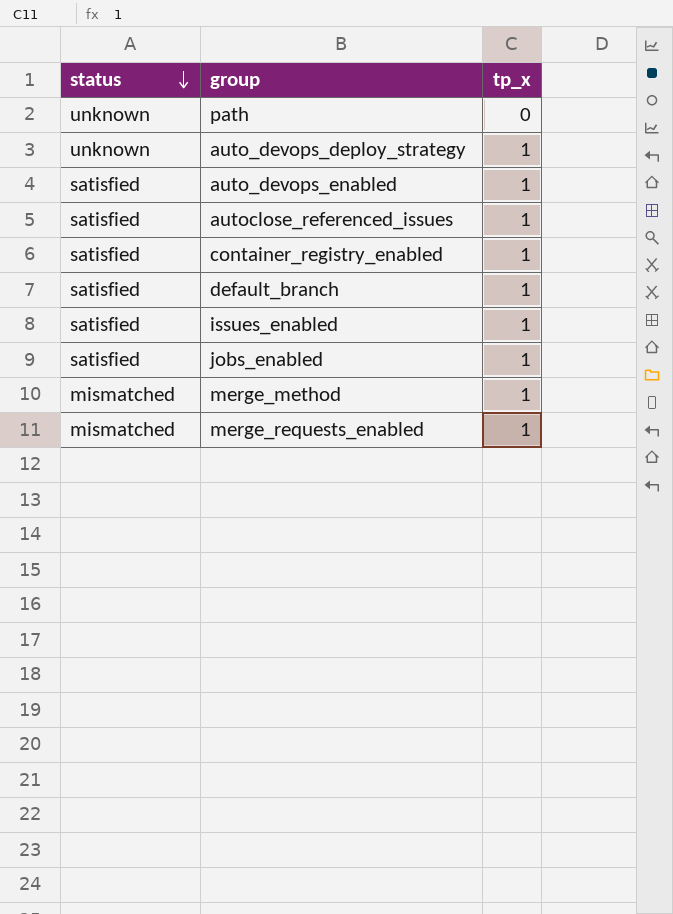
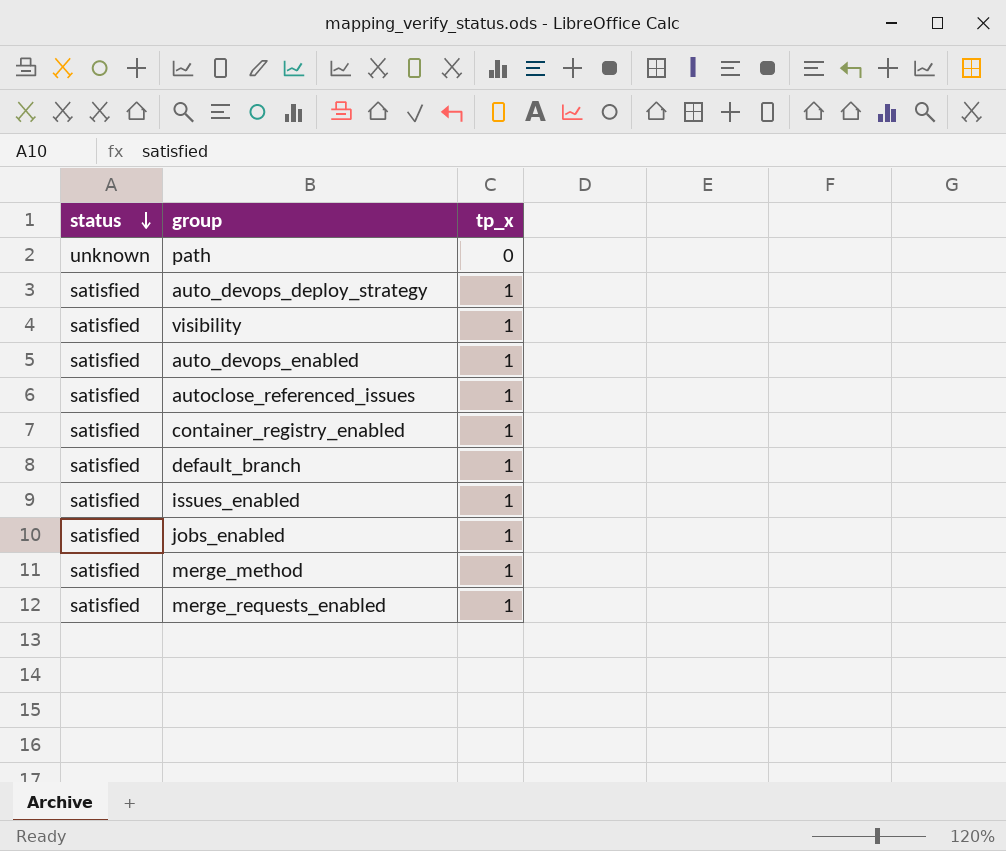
auto_devops_deploy_strategy | status: unknown -> satisfied
row visibility: none -> satisfied | 1
merge_method | status: mismatched -> satisfied
merge_requests_enabled | status: mismatched -> satisfied

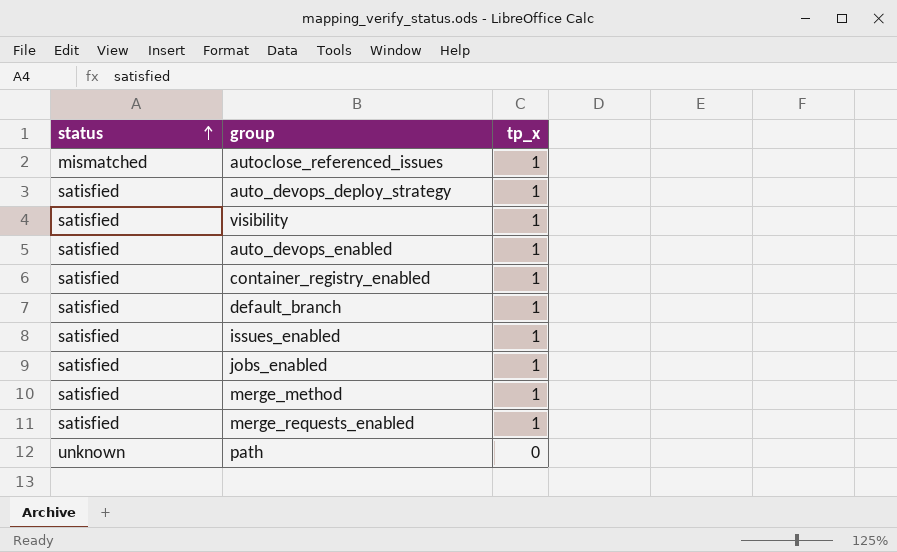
row order: status descending -> status ascending
autoclose_referenced_issues | status: satisfied -> mismatched

